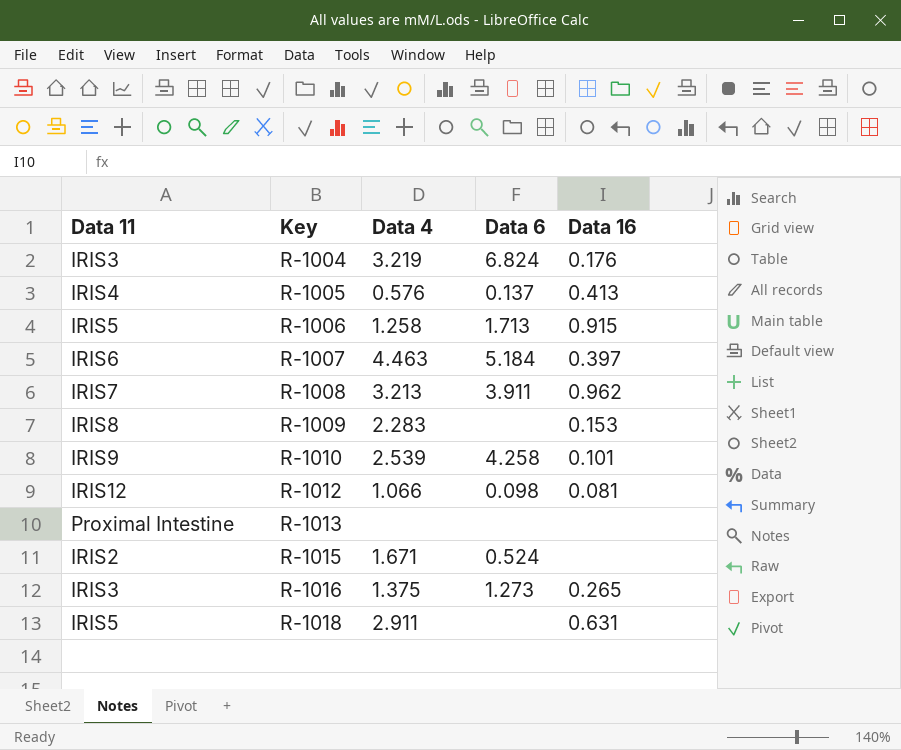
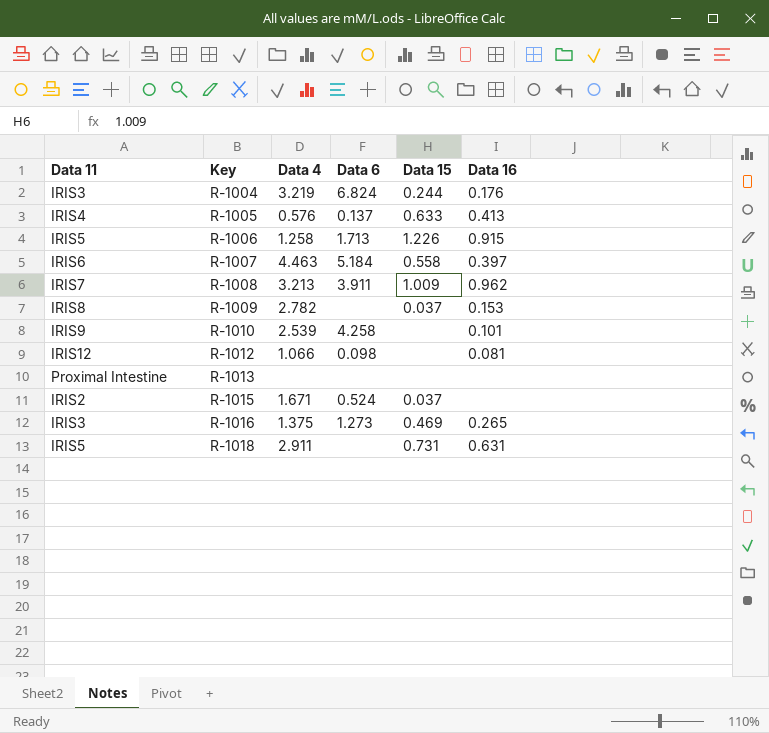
column Data 15 | position: none -> 5
R-1009 | Data 4: 2.283 -> 2.782

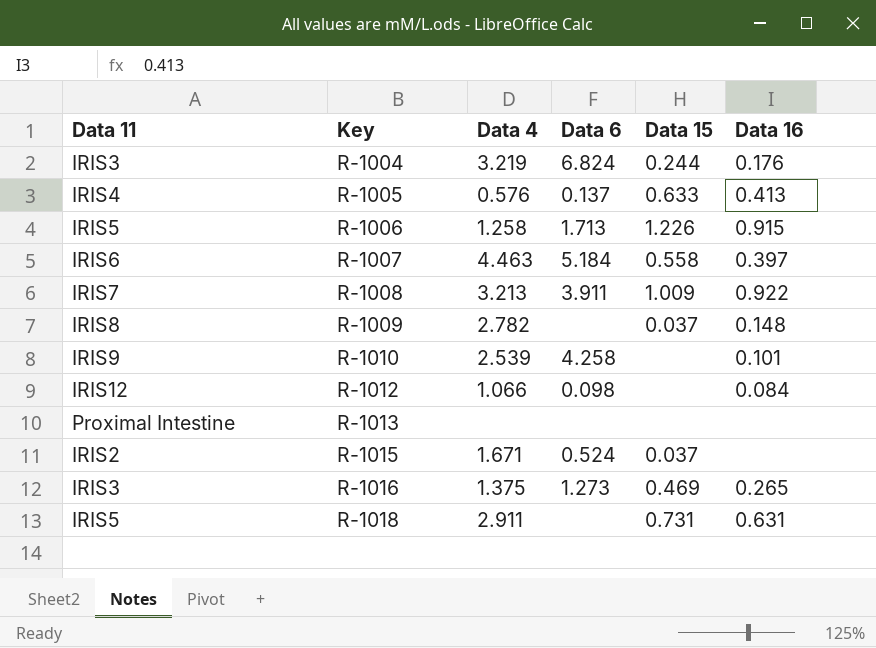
R-1008 | Data 16: 0.962 -> 0.922
R-1009 | Data 16: 0.153 -> 0.148
R-1012 | Data 16: 0.081 -> 0.084

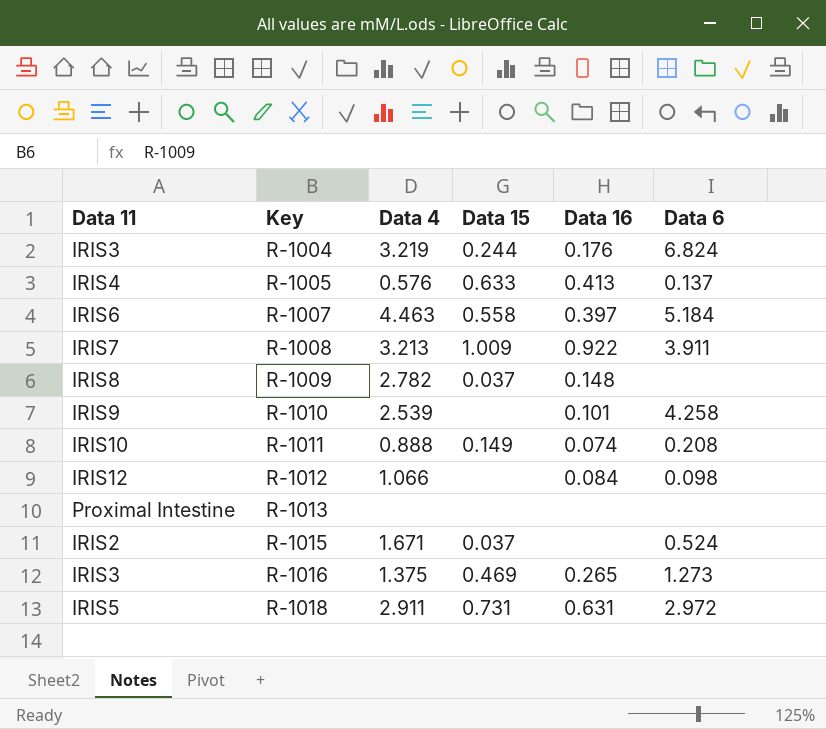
column Data 6 | position: 4 -> 6
row R-1006: IRIS5 | 1.258 | 1.713 | 1.226 | 0.915 -> none
row R-1011: none -> IRIS10 | 0.888 | 0.149 | 0.074 | 0.208
R-1018 | Data 6: none -> 2.972

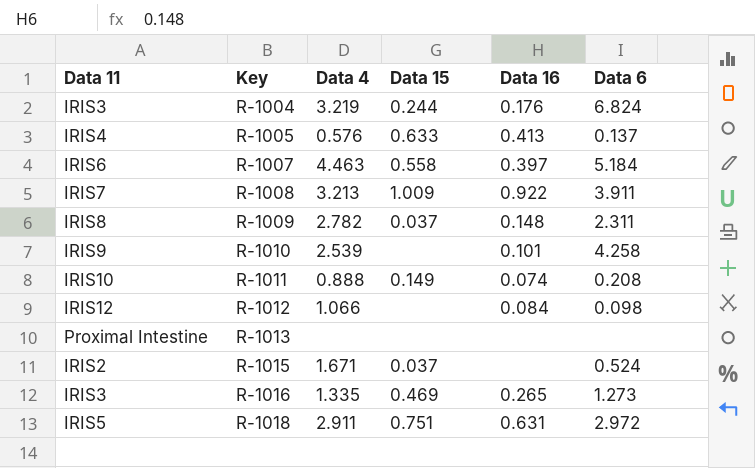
R-1009 | Data 6: none -> 2.311
R-1016 | Data 4: 1.375 -> 1.335
R-1018 | Data 15: 0.731 -> 0.751

